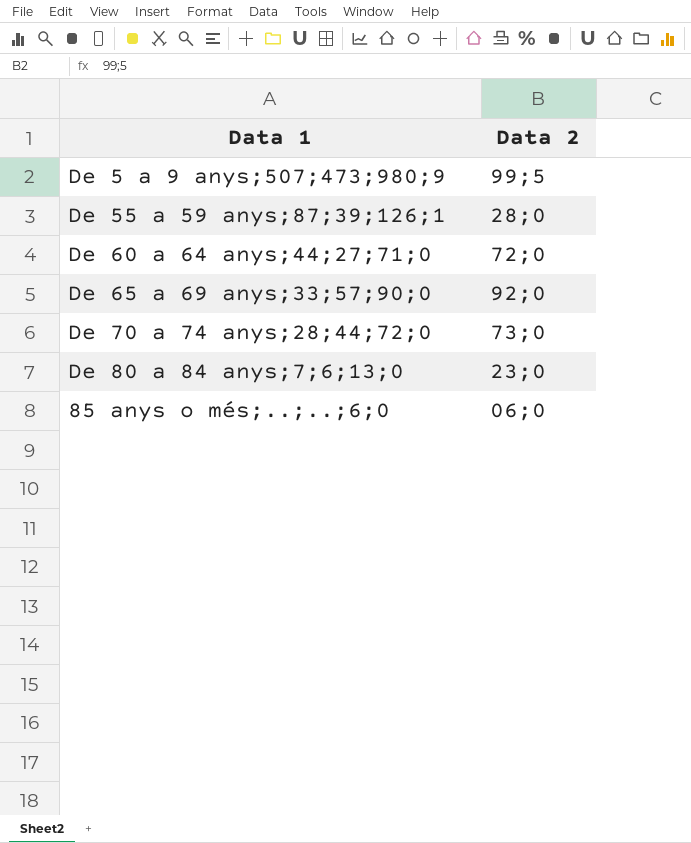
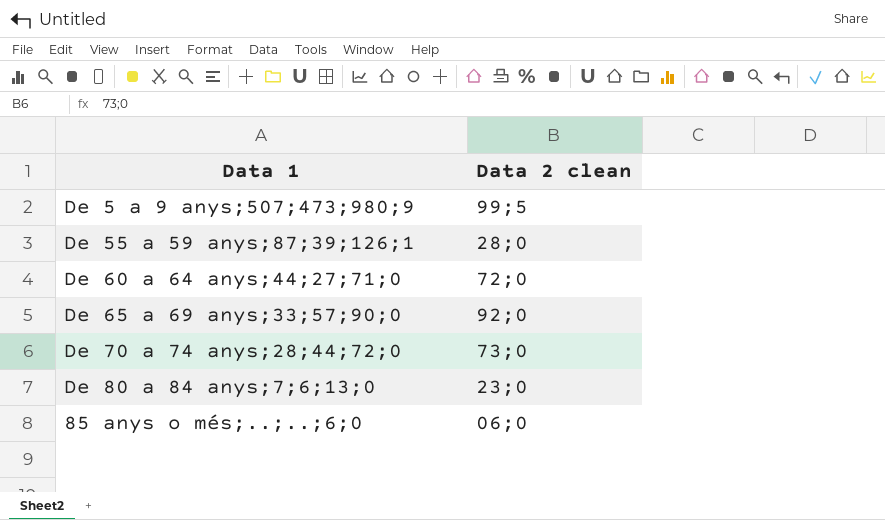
column name: Data 2 -> Data 2 clean

